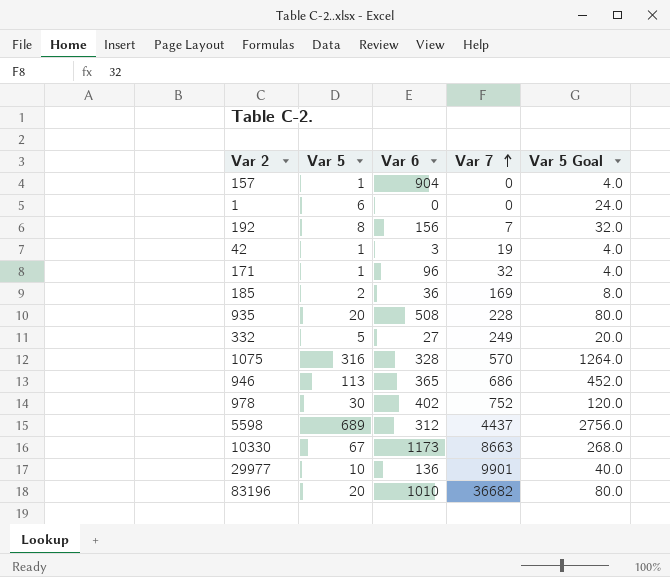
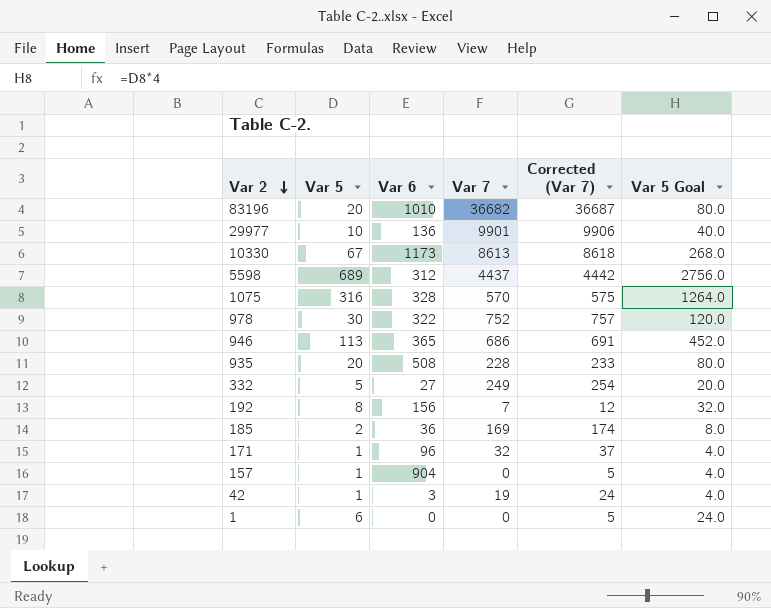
row order: Var 7 ascending -> Var 2 descending
column Corrected (Var 7) | formula: none -> [Var 7] + 5
10330 | Var 7: 8663 -> 8613
978 | Var 6: 402 -> 322

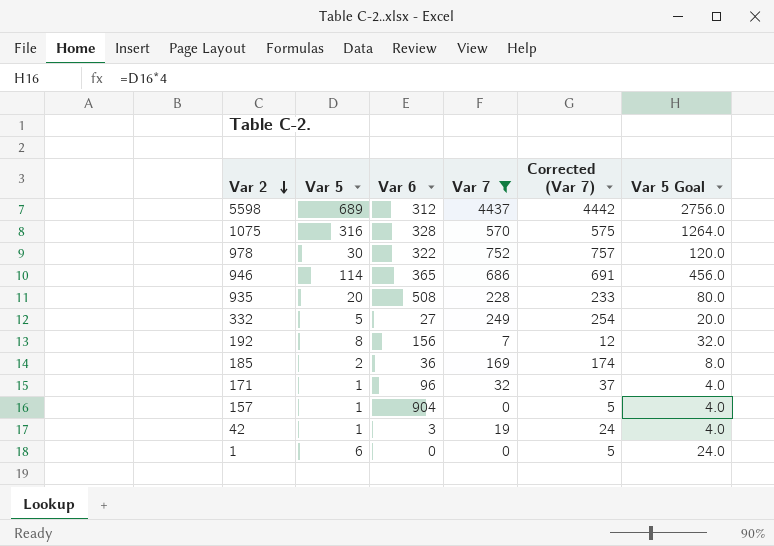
filter: none -> Var 7 <= 4437
946 | Var 5: 113 -> 114
946 | Var 5 Goal: 452.0 -> 456.0

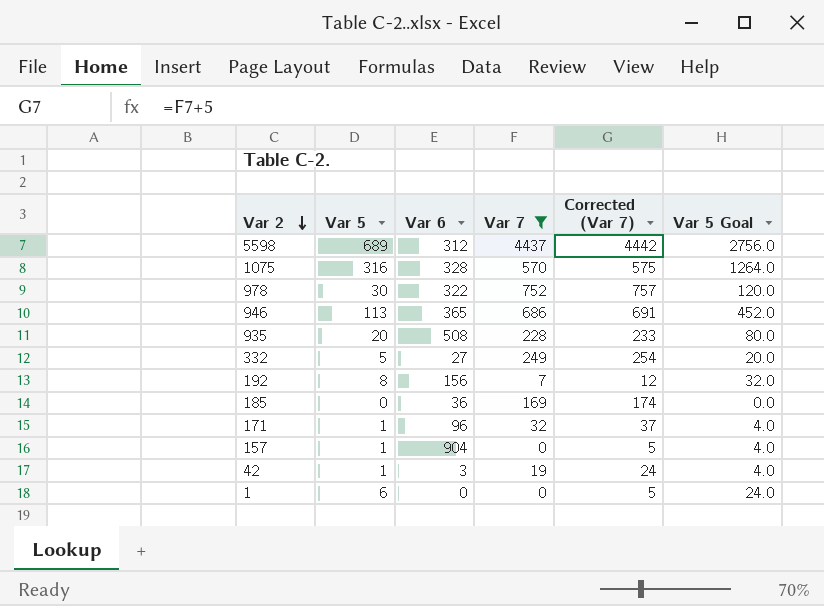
946 | Var 5: 114 -> 113
946 | Var 5 Goal: 456.0 -> 452.0
185 | Var 5: 2 -> 0
185 | Var 5 Goal: 8.0 -> 0.0

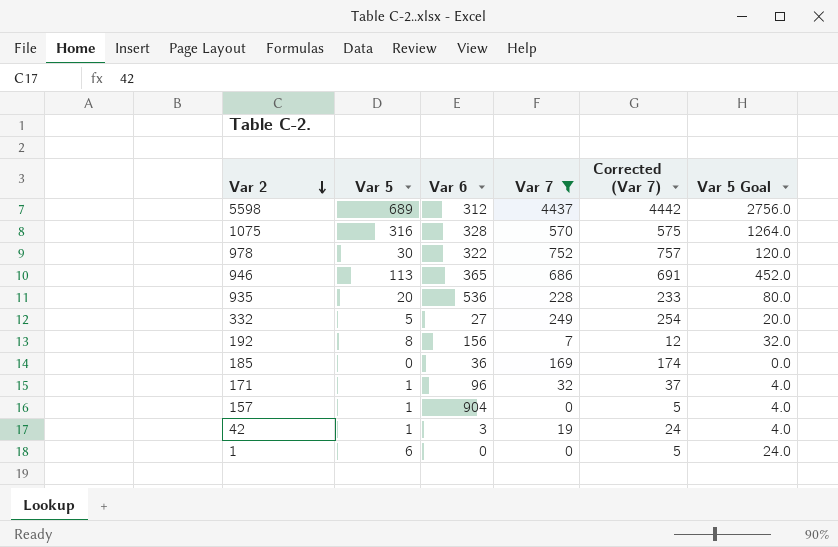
935 | Var 6: 508 -> 536

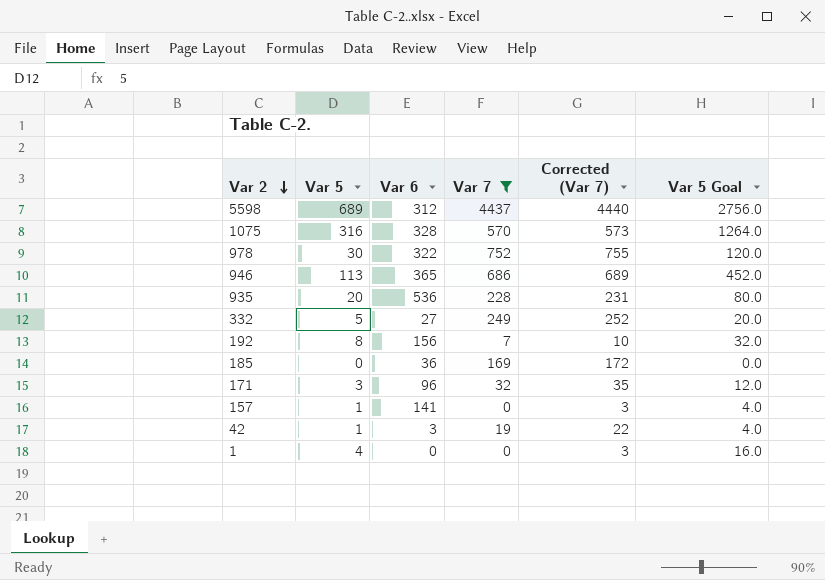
column Corrected (Var 7) | formula: [Var 7] + 5 -> [Var 7] + 3
171 | Var 5: 1 -> 3
171 | Var 5 Goal: 4.0 -> 12.0
157 | Var 6: 904 -> 141
1 | Var 5: 6 -> 4
1 | Var 5 Goal: 24.0 -> 16.0

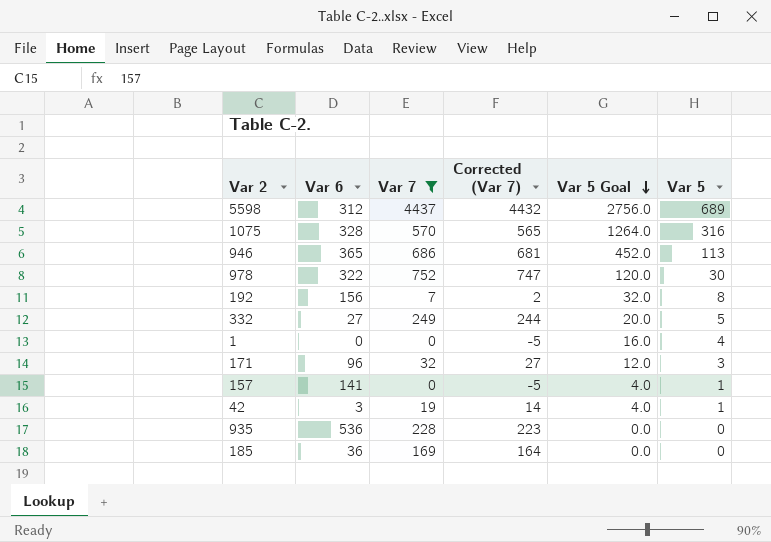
row order: Var 2 descending -> Var 5 Goal descending
column Corrected (Var 7) | formula: [Var 7] + 3 -> [Var 7] - 5
column Var 5 | position: 2 -> 6
935 | Var 5 Goal: 80.0 -> 0.0
935 | Var 5: 20 -> 0

